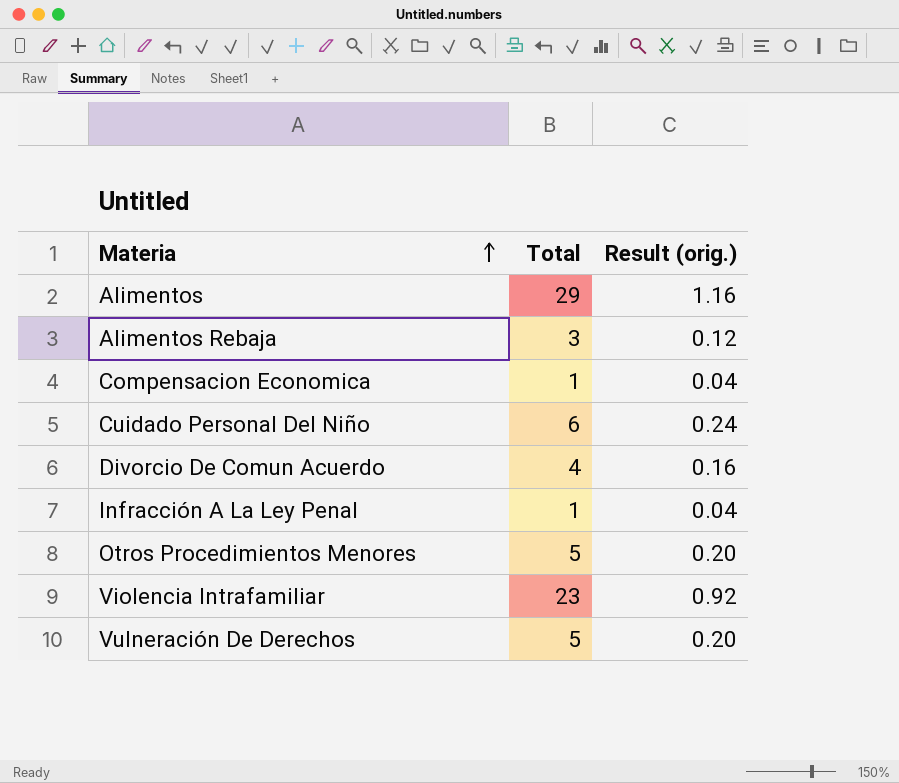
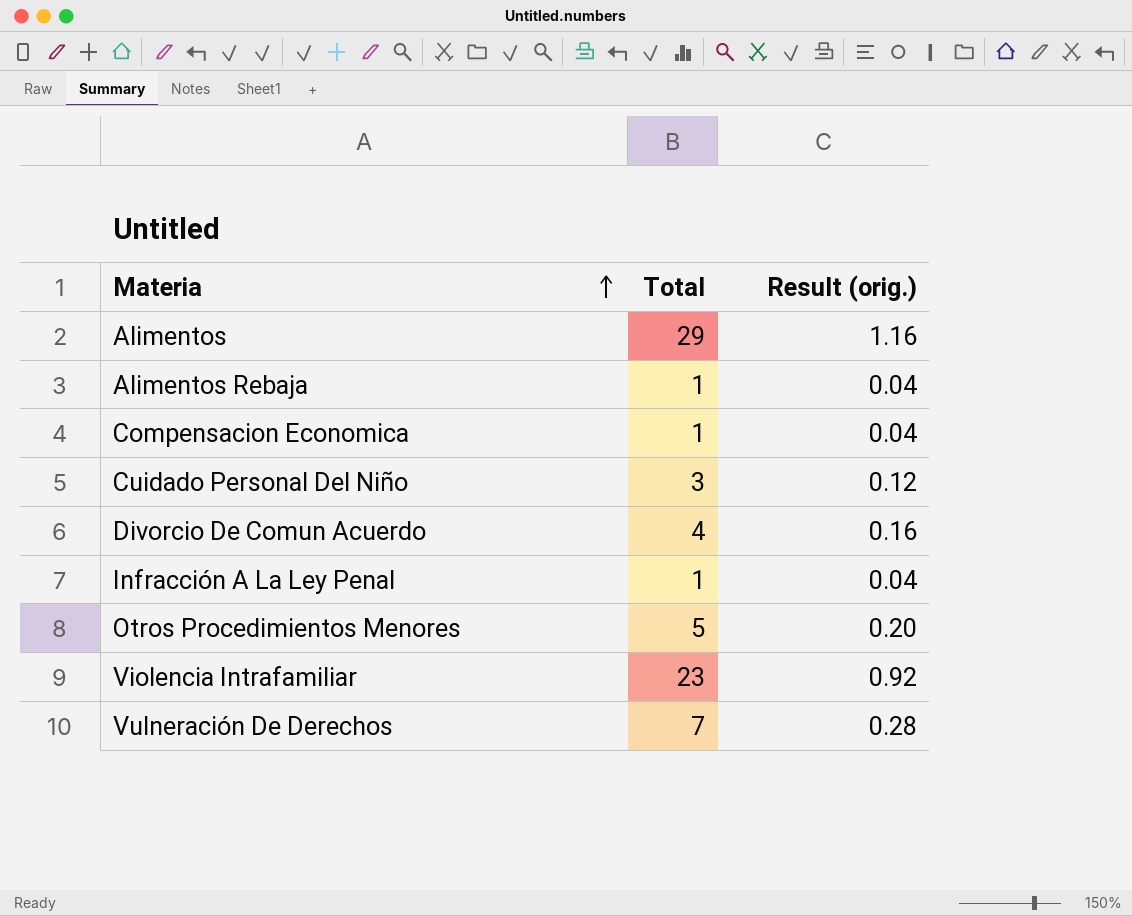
Alimentos Rebaja | Total: 3 -> 1
Alimentos Rebaja | Result (orig.): 0.12 -> 0.04
Cuidado Personal Del Niño | Total: 6 -> 3
Cuidado Personal Del Niño | Result (orig.): 0.24 -> 0.12
Vulneración De Derechos | Total: 5 -> 7
Vulneración De Derechos | Result (orig.): 0.20 -> 0.28

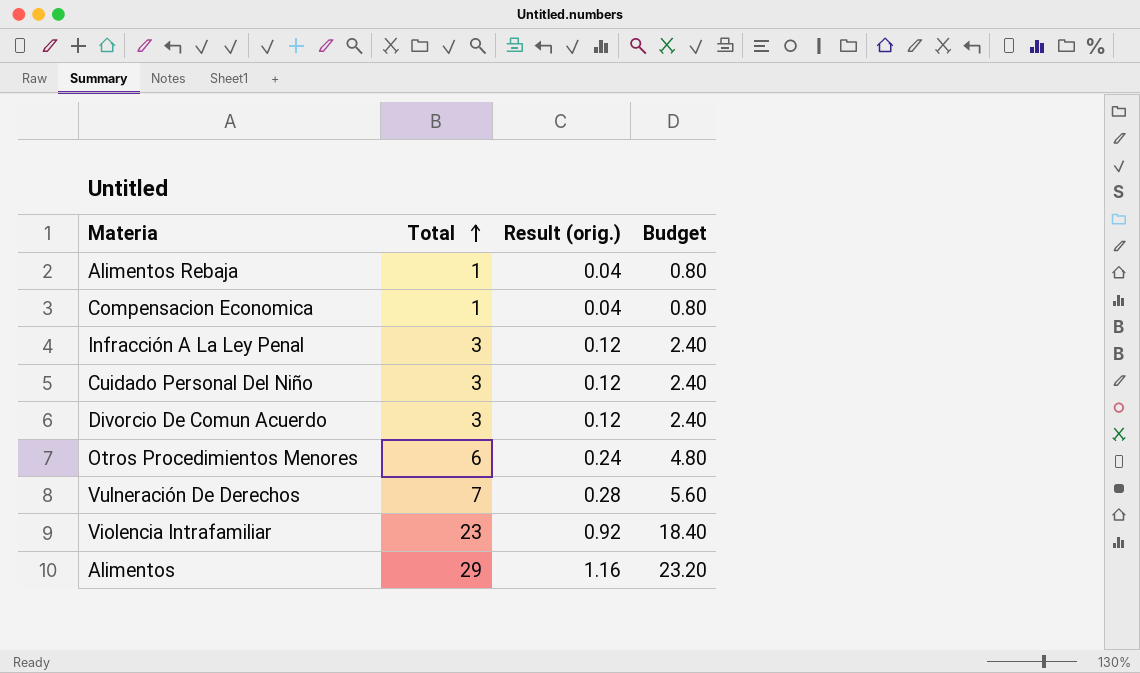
row order: Materia ascending -> Total ascending
column Budget | formula: none -> [Total] * 0.8
Infracción A La Ley Penal | Total: 1 -> 3
Infracción A La Ley Penal | Result (orig.): 0.04 -> 0.12
Divorcio De Comun Acuerdo | Total: 4 -> 3
Divorcio De Comun Acuerdo | Result (orig.): 0.16 -> 0.12
Otros Procedimientos Menores | Total: 5 -> 6
Otros Procedimientos Menores | Result (orig.): 0.20 -> 0.24

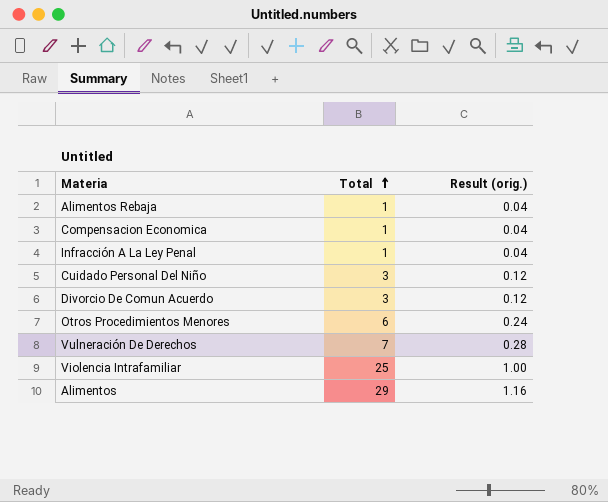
column Budget | formula: [Total] * 0.8 -> none
Infracción A La Ley Penal | Total: 3 -> 1
Infracción A La Ley Penal | Result (orig.): 0.12 -> 0.04
Violencia Intrafamiliar | Total: 23 -> 25
Violencia Intrafamiliar | Result (orig.): 0.92 -> 1.00

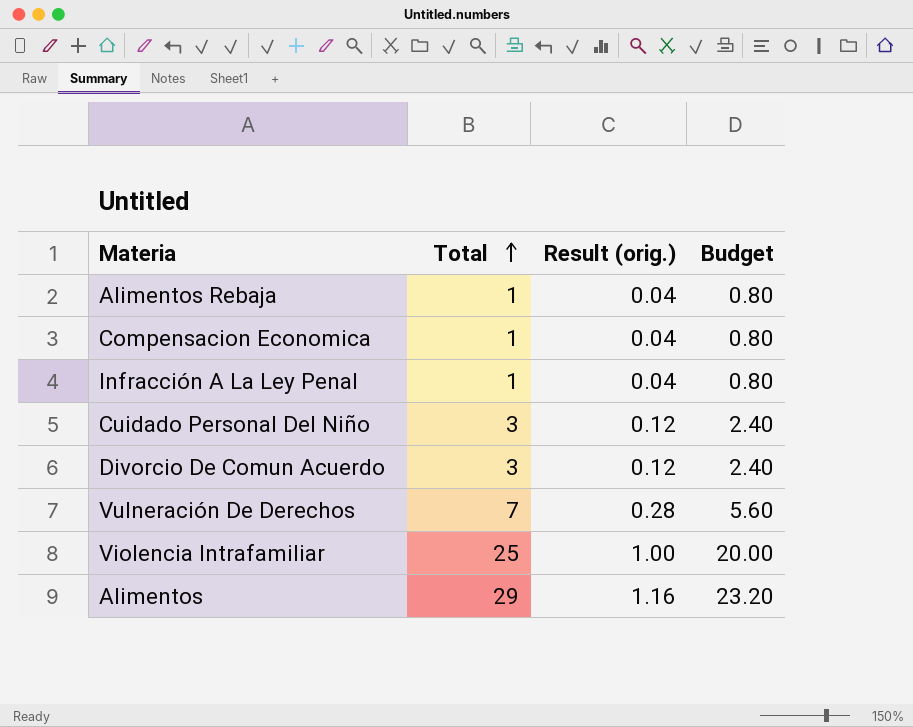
column Budget | formula: none -> [Total] * 0.8
row Otros Procedimientos Menores: 6 | 0.24 -> none

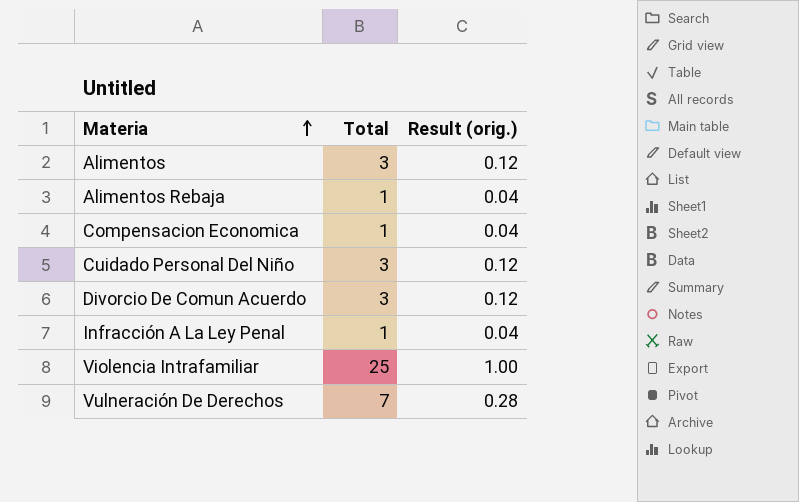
row order: Total ascending -> Materia ascending
column Budget | formula: [Total] * 0.8 -> none
Alimentos | Total: 29 -> 3
Alimentos | Result (orig.): 1.16 -> 0.12

